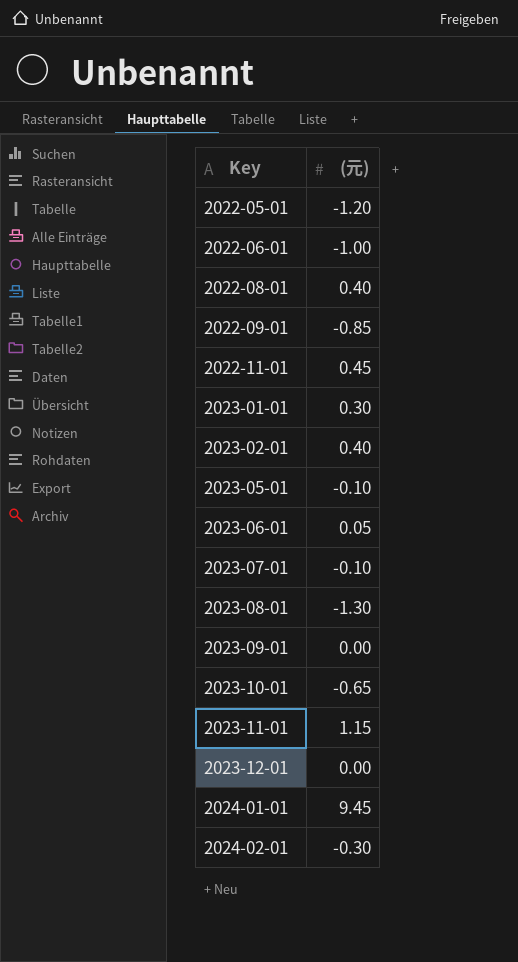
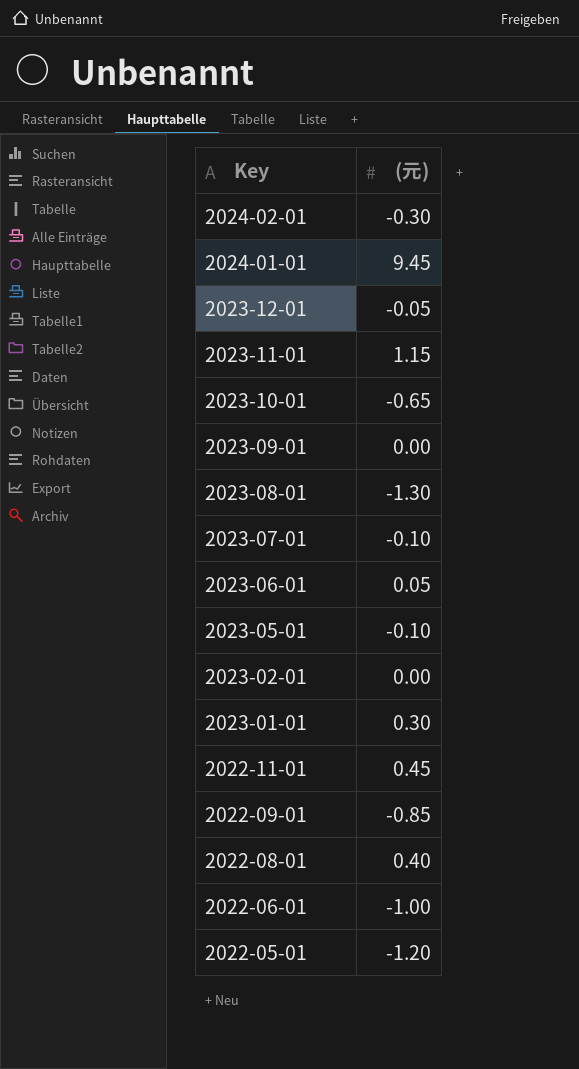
row order: Key ascending -> Key descending
2023-12-01 | (元): 0.00 -> -0.05
2023-02-01 | (元): 0.40 -> 0.00

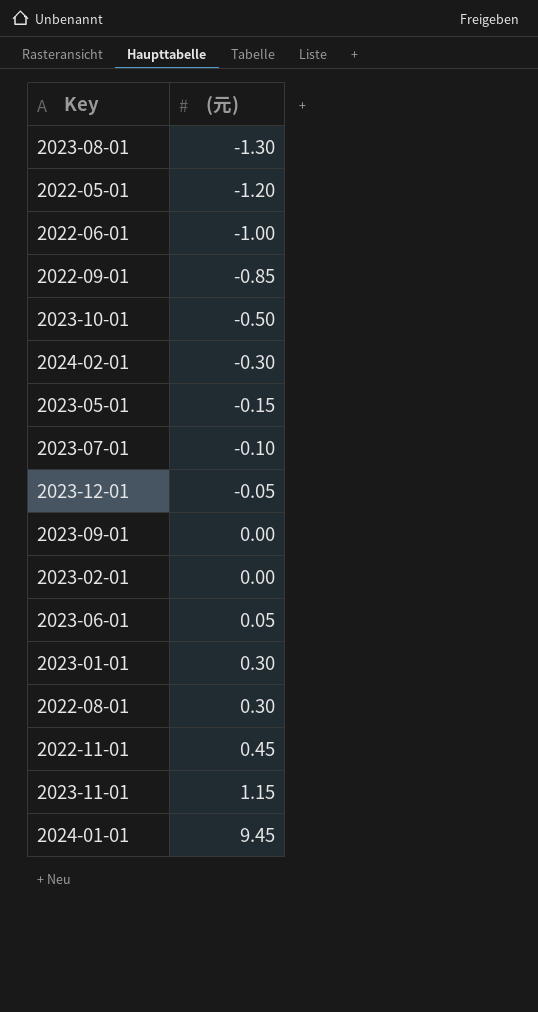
row order: Key descending -> (元) ascending
2023-10-01 | (元): -0.65 -> -0.50
2023-05-01 | (元): -0.10 -> -0.15
2022-08-01 | (元): 0.40 -> 0.30

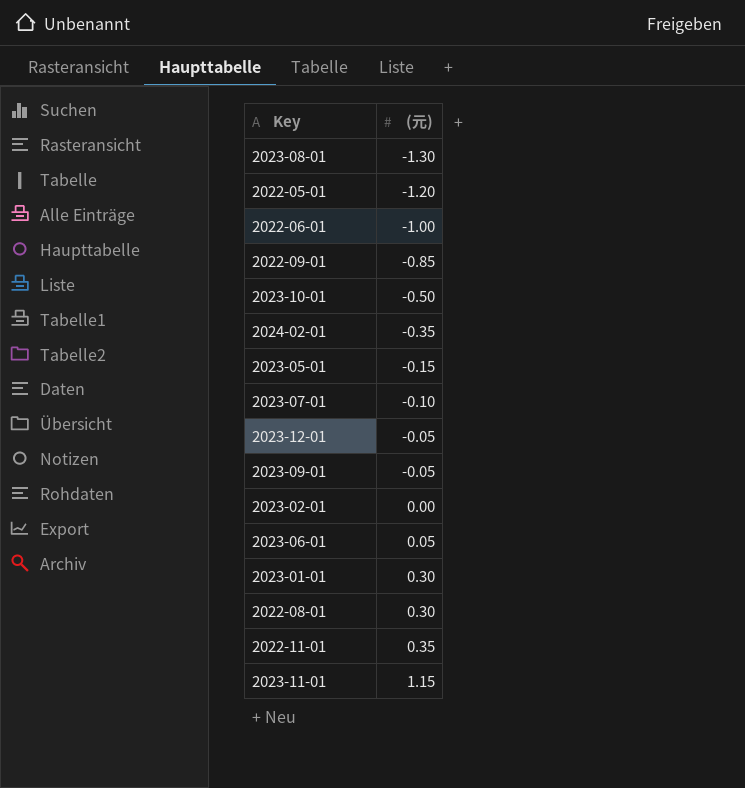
row 2024-01-01: 9.45 -> none
2024-02-01 | (元): -0.30 -> -0.35
2023-09-01 | (元): 0.00 -> -0.05
2022-11-01 | (元): 0.45 -> 0.35

